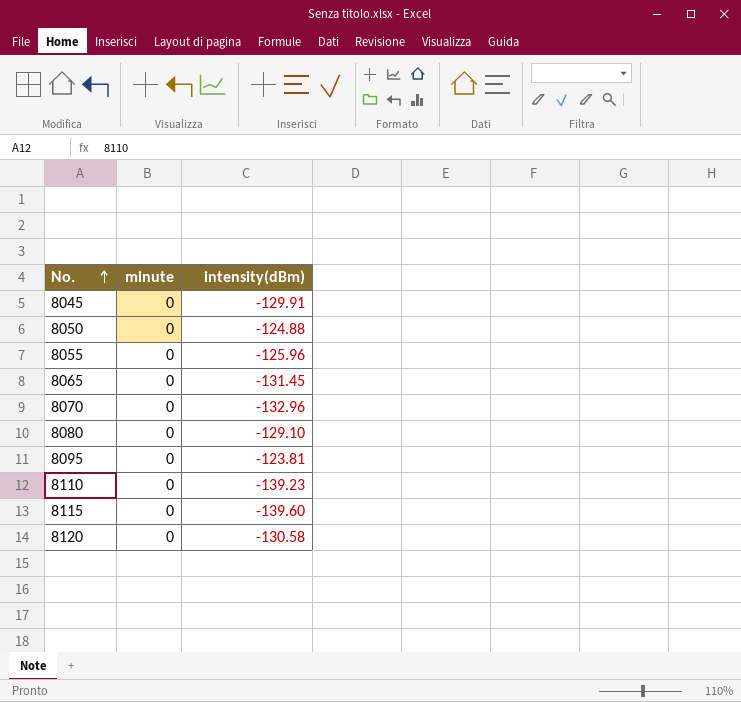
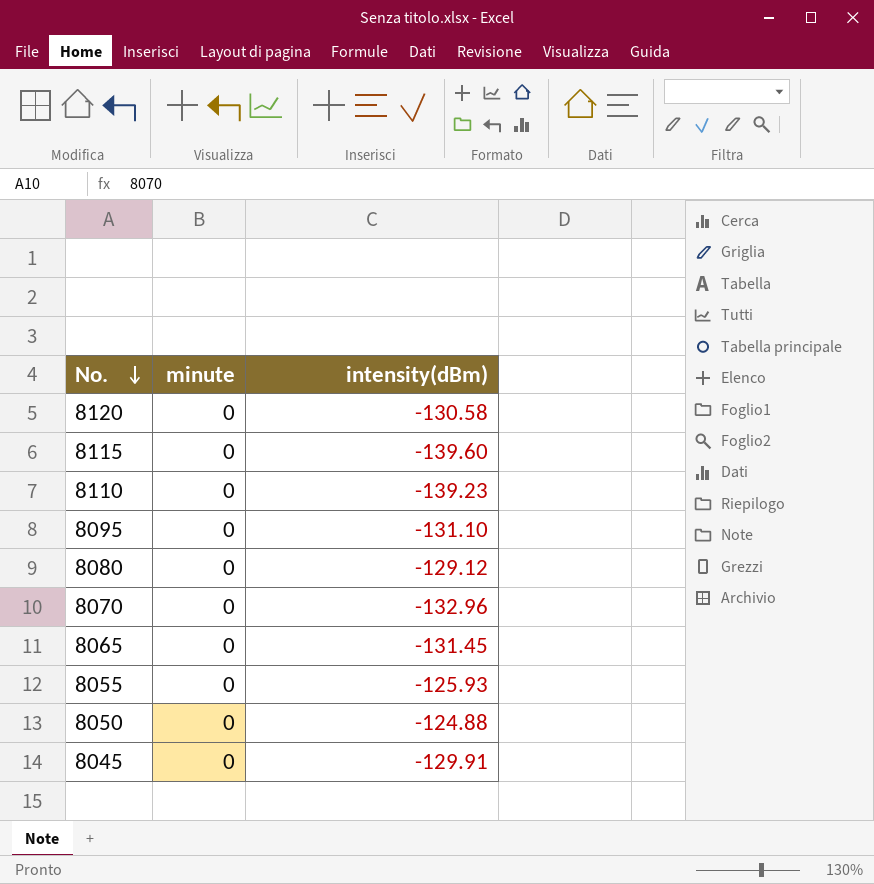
row order: No. ascending -> No. descending
8095 | intensity(dBm): -123.81 -> -131.10
8080 | intensity(dBm): -129.10 -> -129.12
8055 | intensity(dBm): -125.96 -> -125.93

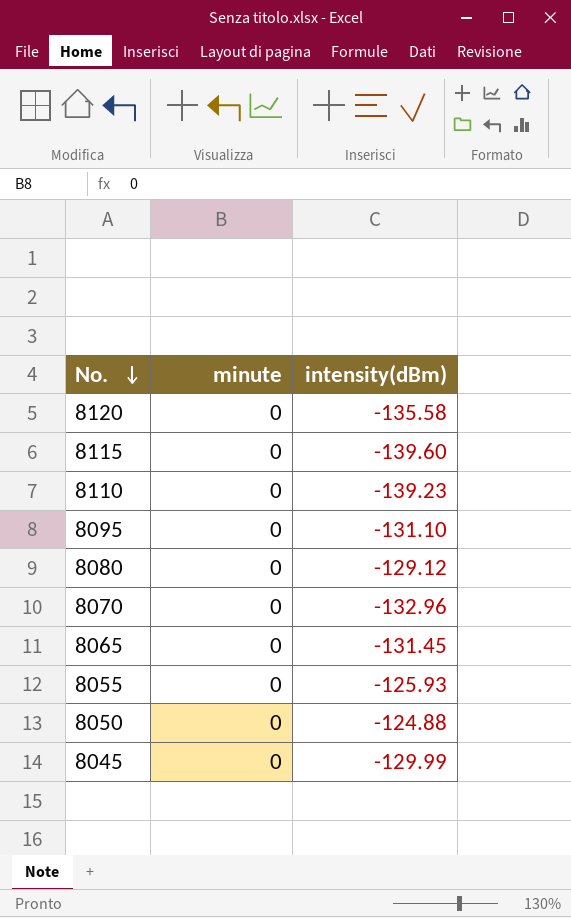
8120 | intensity(dBm): -130.58 -> -135.58
8045 | intensity(dBm): -129.91 -> -129.99

